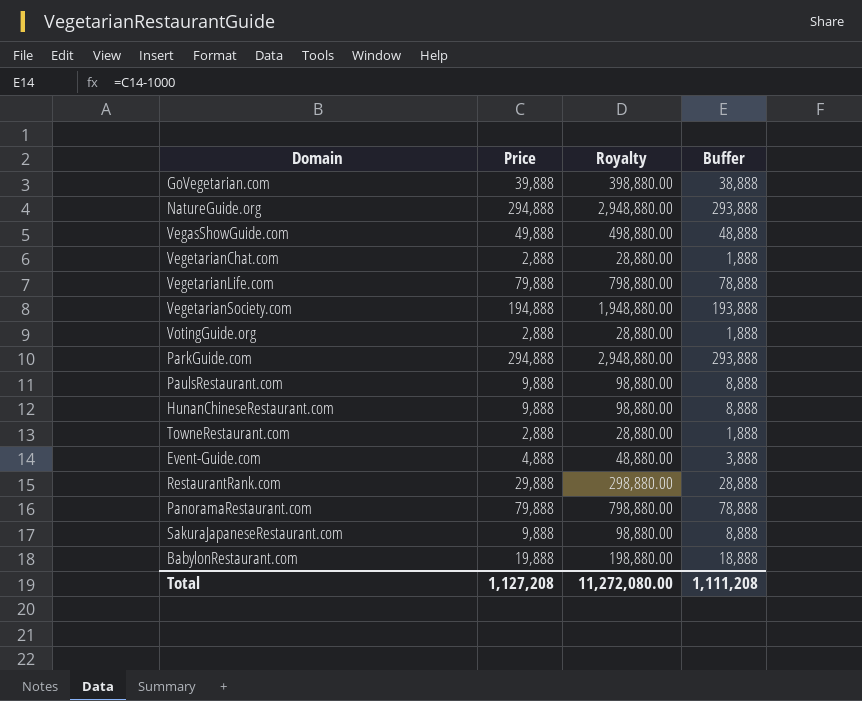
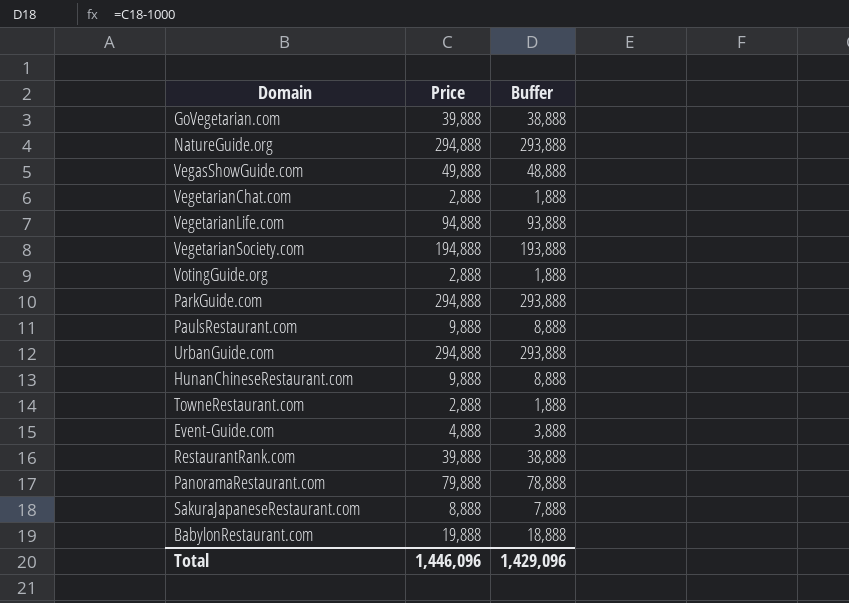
column Royalty | formula: [Price] * 10 -> none
VegetarianLife.com | Price: 79,888 -> 94,888
VegetarianLife.com | Buffer: 78,888 -> 93,888
row UrbanGuide.com: none -> 294,888 | 293,888
RestaurantRank.com | Price: 29,888 -> 39,888
RestaurantRank.com | Buffer: 28,888 -> 38,888
SakuraJapaneseRestaurant.com | Price: 9,888 -> 8,888
SakuraJapaneseRestaurant.com | Buffer: 8,888 -> 7,888
Total | Price: 1,127,208 -> 1,446,096
Total | Buffer: 1,111,208 -> 1,429,096

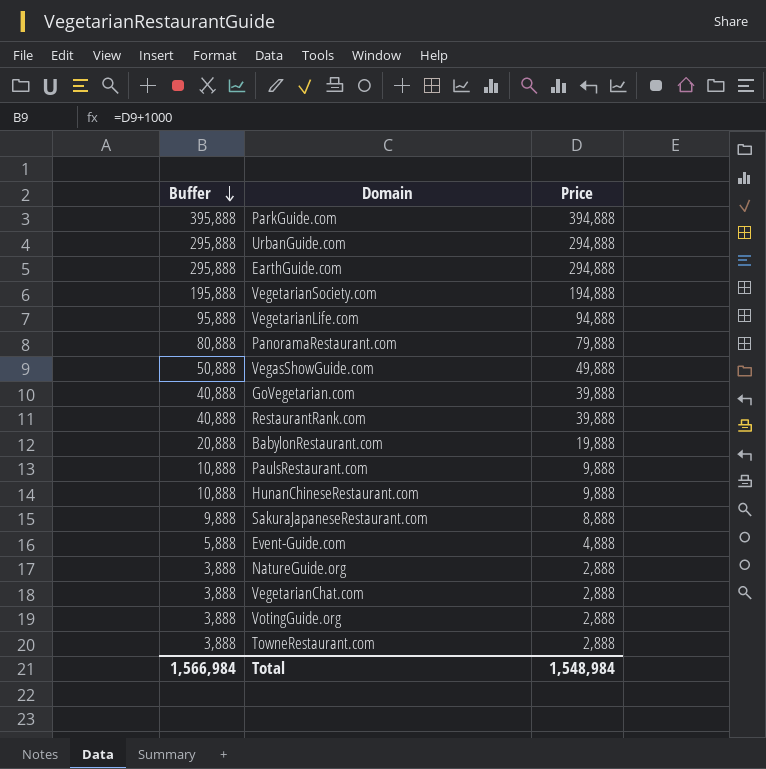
row order: none -> Buffer descending
column Buffer | formula: [Price] - 1000 -> [Price] + 1000
column Buffer | position: 3 -> 1
ParkGuide.com | Price: 294,888 -> 394,888
row EarthGuide.com: none -> 295,888 | 294,888
NatureGuide.org | Price: 294,888 -> 2,888
Total | Buffer: 1,429,096 -> 1,566,984
Total | Price: 1,446,096 -> 1,548,984

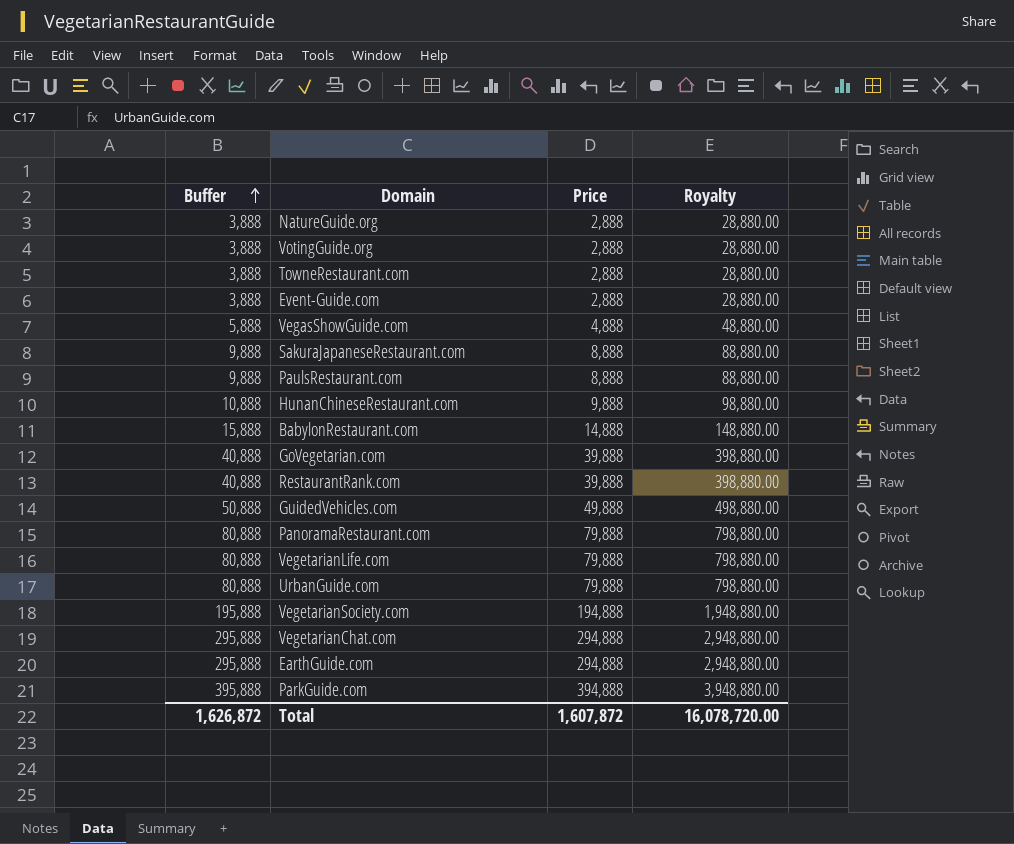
row order: Buffer descending -> Buffer ascending
column Royalty | formula: none -> [Price] * 10
Event-Guide.com | Buffer: 5,888 -> 3,888
Event-Guide.com | Price: 4,888 -> 2,888
VegasShowGuide.com | Buffer: 50,888 -> 5,888
VegasShowGuide.com | Price: 49,888 -> 4,888
PaulsRestaurant.com | Buffer: 10,888 -> 9,888
PaulsRestaurant.com | Price: 9,888 -> 8,888
BabylonRestaurant.com | Buffer: 20,888 -> 15,888
BabylonRestaurant.com | Price: 19,888 -> 14,888
row GuidedVehicles.com: none -> 50,888 | 49,888 | 498,880.00
VegetarianLife.com | Buffer: 95,888 -> 80,888
VegetarianLife.com | Price: 94,888 -> 79,888
UrbanGuide.com | Buffer: 295,888 -> 80,888
UrbanGuide.com | Price: 294,888 -> 79,888
VegetarianChat.com | Buffer: 3,888 -> 295,888
VegetarianChat.com | Price: 2,888 -> 294,888
Total | Buffer: 1,566,984 -> 1,626,872
Total | Price: 1,548,984 -> 1,607,872

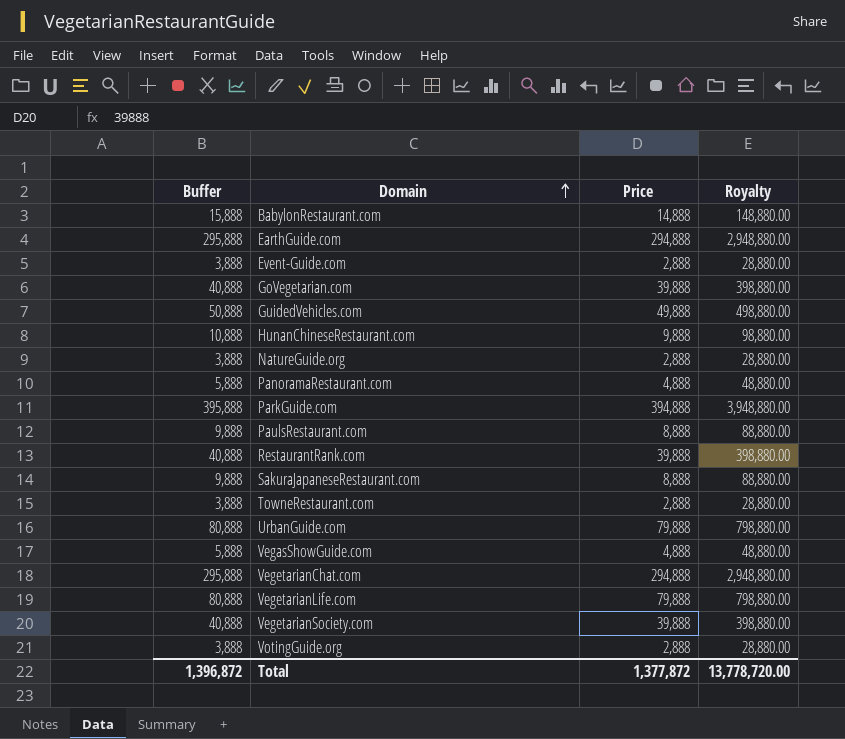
row order: Buffer ascending -> Domain ascending
PanoramaRestaurant.com | Buffer: 80,888 -> 5,888
PanoramaRestaurant.com | Price: 79,888 -> 4,888
PanoramaRestaurant.com | Royalty: 798,880.00 -> 48,880.00
VegetarianSociety.com | Buffer: 195,888 -> 40,888
VegetarianSociety.com | Price: 194,888 -> 39,888
VegetarianSociety.com | Royalty: 1,948,880.00 -> 398,880.00
Total | Buffer: 1,626,872 -> 1,396,872
Total | Price: 1,607,872 -> 1,377,872
Total | Royalty: 16,078,720.00 -> 13,778,720.00

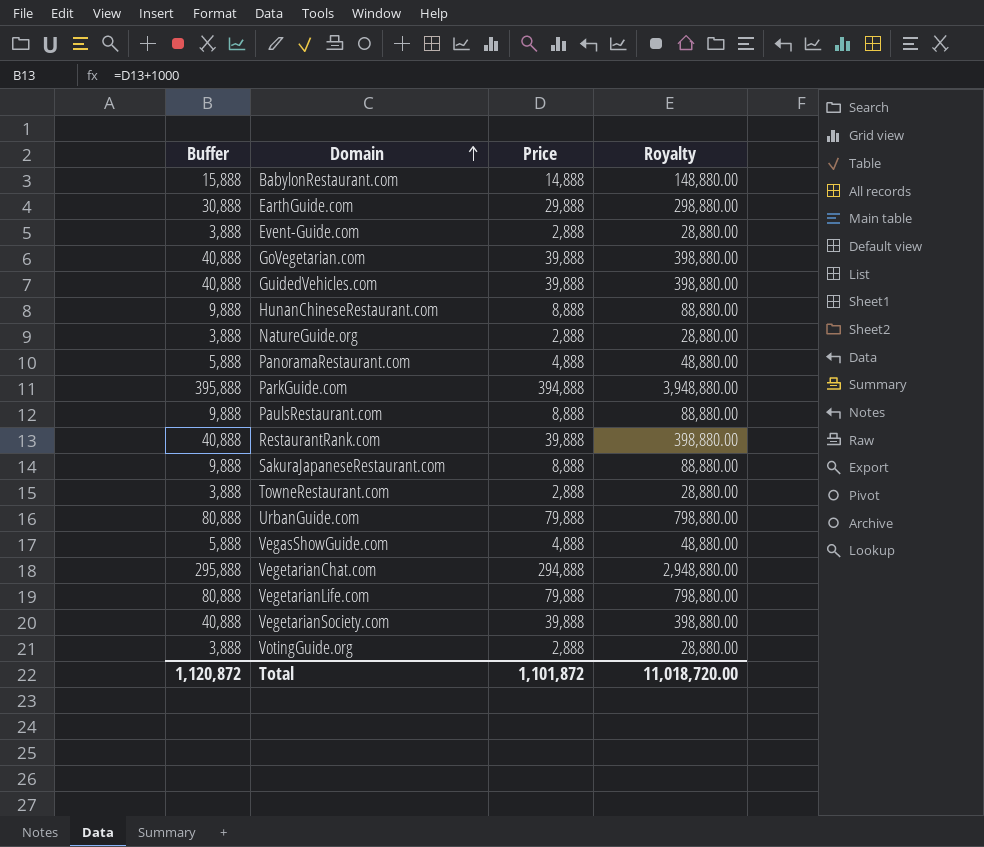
EarthGuide.com | Buffer: 295,888 -> 30,888
EarthGuide.com | Price: 294,888 -> 29,888
EarthGuide.com | Royalty: 2,948,880.00 -> 298,880.00
GuidedVehicles.com | Buffer: 50,888 -> 40,888
GuidedVehicles.com | Price: 49,888 -> 39,888
GuidedVehicles.com | Royalty: 498,880.00 -> 398,880.00
HunanChineseRestaurant.com | Buffer: 10,888 -> 9,888
HunanChineseRestaurant.com | Price: 9,888 -> 8,888
HunanChineseRestaurant.com | Royalty: 98,880.00 -> 88,880.00
Total | Buffer: 1,396,872 -> 1,120,872
Total | Price: 1,377,872 -> 1,101,872
Total | Royalty: 13,778,720.00 -> 11,018,720.00

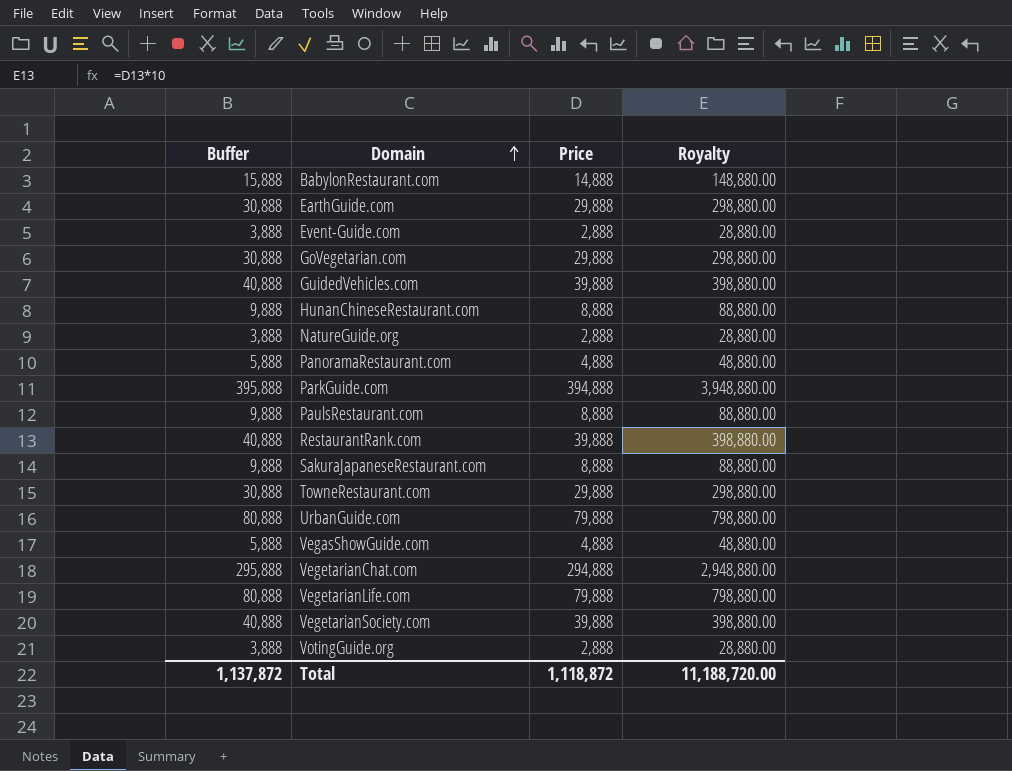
GoVegetarian.com | Buffer: 40,888 -> 30,888
GoVegetarian.com | Price: 39,888 -> 29,888
GoVegetarian.com | Royalty: 398,880.00 -> 298,880.00
TowneRestaurant.com | Buffer: 3,888 -> 30,888
TowneRestaurant.com | Price: 2,888 -> 29,888
TowneRestaurant.com | Royalty: 28,880.00 -> 298,880.00
Total | Buffer: 1,120,872 -> 1,137,872
Total | Price: 1,101,872 -> 1,118,872
Total | Royalty: 11,018,720.00 -> 11,188,720.00

